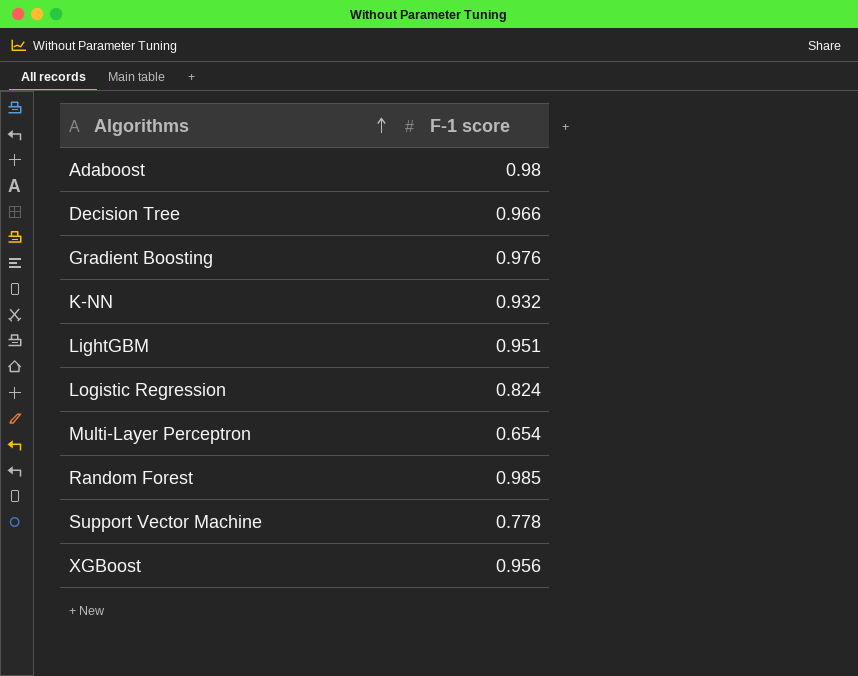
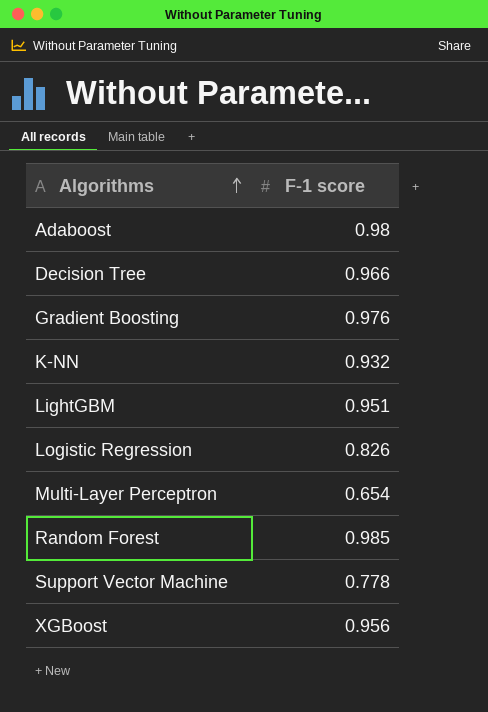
Logistic Regression | F-1 score: 0.824 -> 0.826

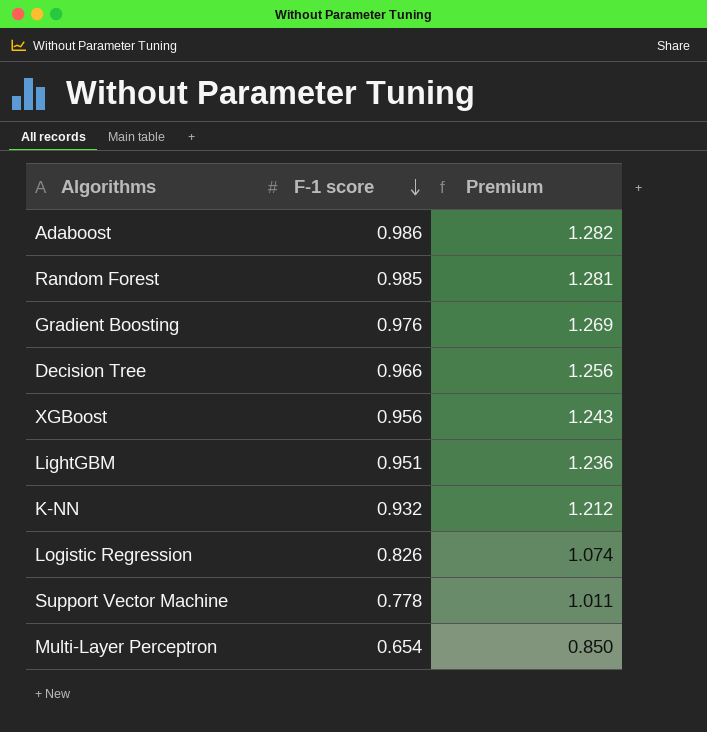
row order: Algorithms ascending -> F-1 score descending
column Premium | formula: none -> [F-1 score] * 1.3
Adaboost | F-1 score: 0.98 -> 0.986

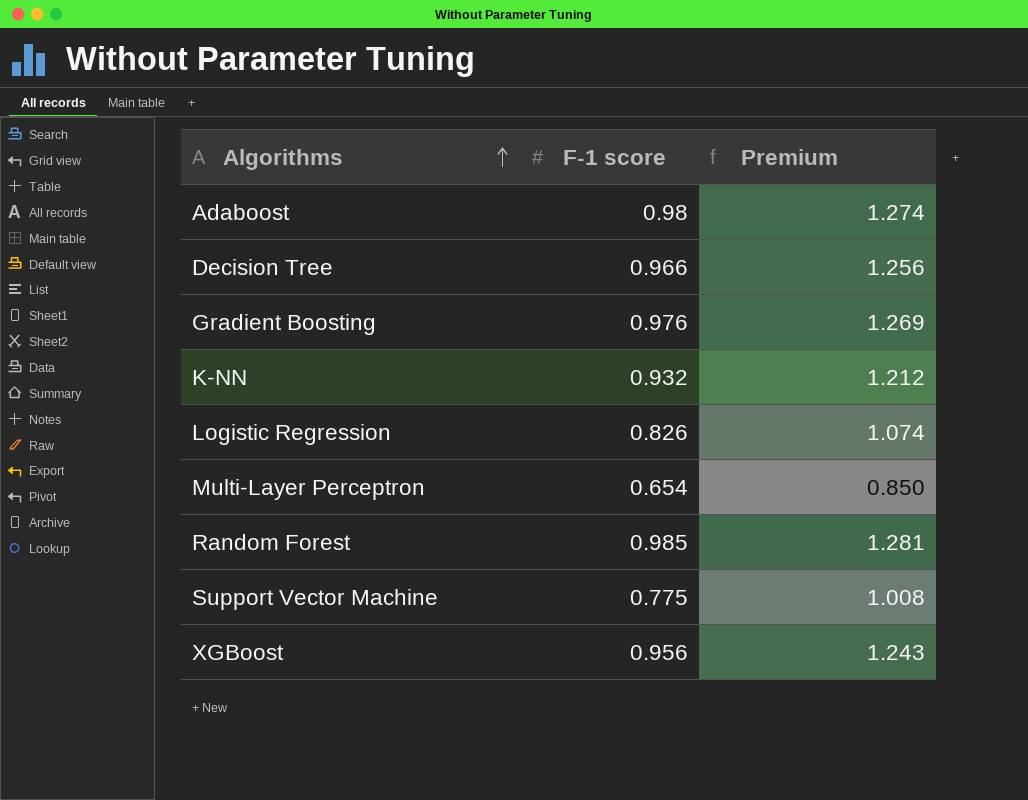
row order: F-1 score descending -> Algorithms ascending
row LightGBM: 0.951 | 1.236 -> none
Adaboost | F-1 score: 0.986 -> 0.98
Adaboost | Premium: 1.282 -> 1.274
Support Vector Machine | F-1 score: 0.778 -> 0.775
Support Vector Machine | Premium: 1.011 -> 1.008

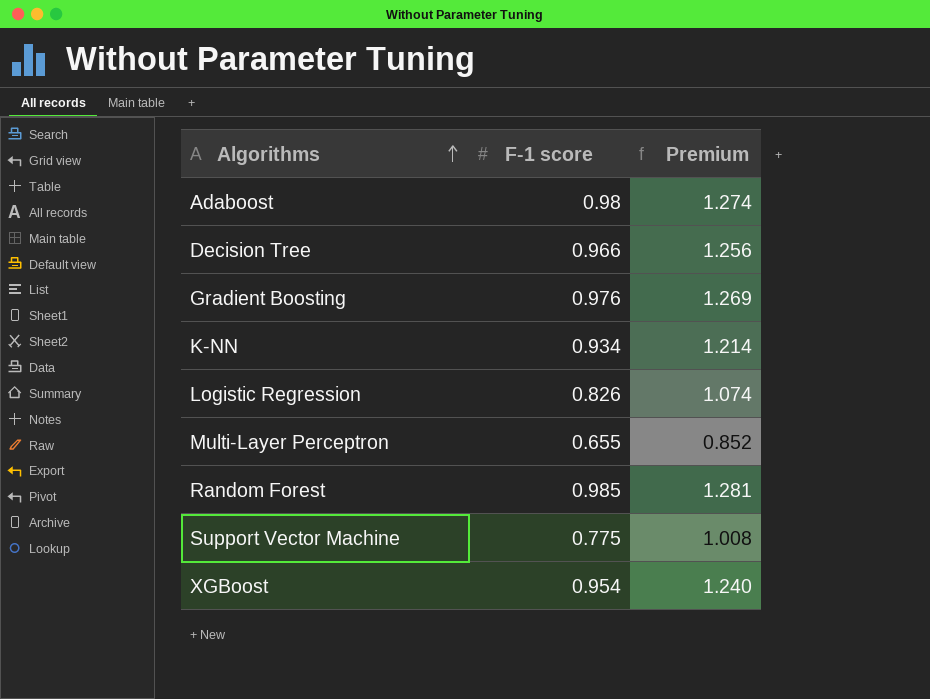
K-NN | F-1 score: 0.932 -> 0.934
K-NN | Premium: 1.212 -> 1.214
Multi-Layer Perceptron | F-1 score: 0.654 -> 0.655
Multi-Layer Perceptron | Premium: 0.850 -> 0.852
XGBoost | F-1 score: 0.956 -> 0.954
XGBoost | Premium: 1.243 -> 1.240

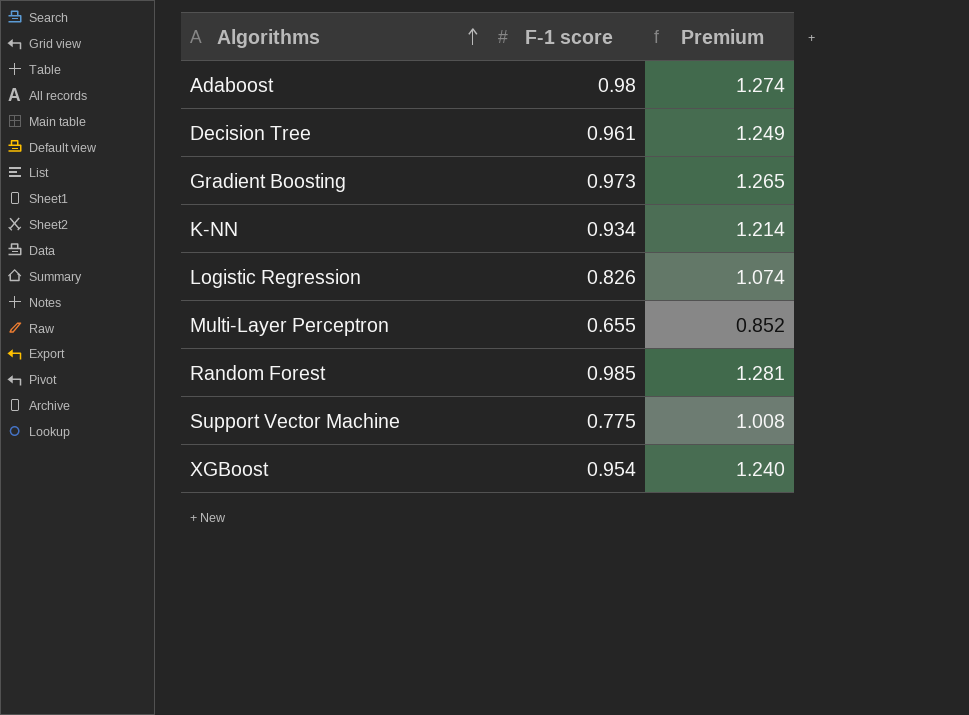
Decision Tree | F-1 score: 0.966 -> 0.961
Decision Tree | Premium: 1.256 -> 1.249
Gradient Boosting | F-1 score: 0.976 -> 0.973
Gradient Boosting | Premium: 1.269 -> 1.265

